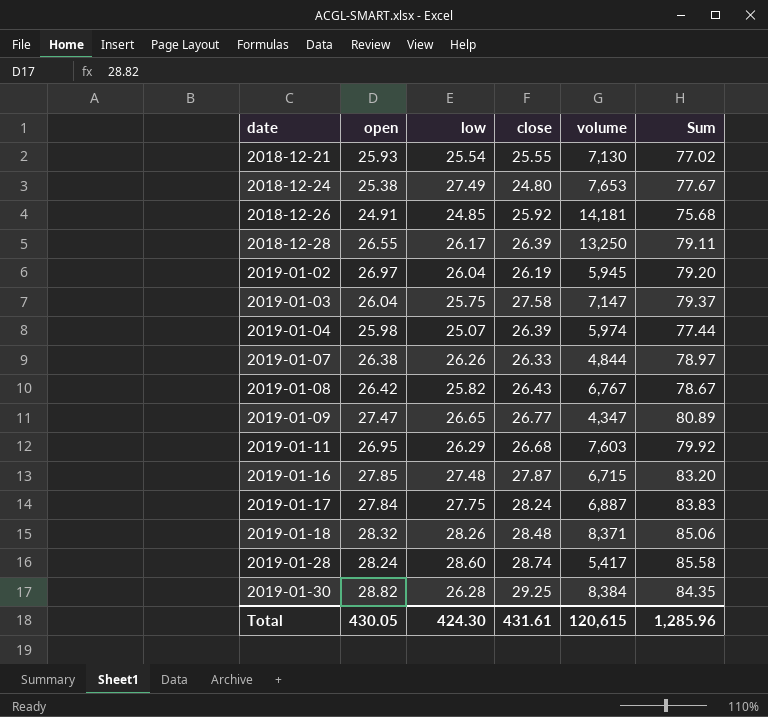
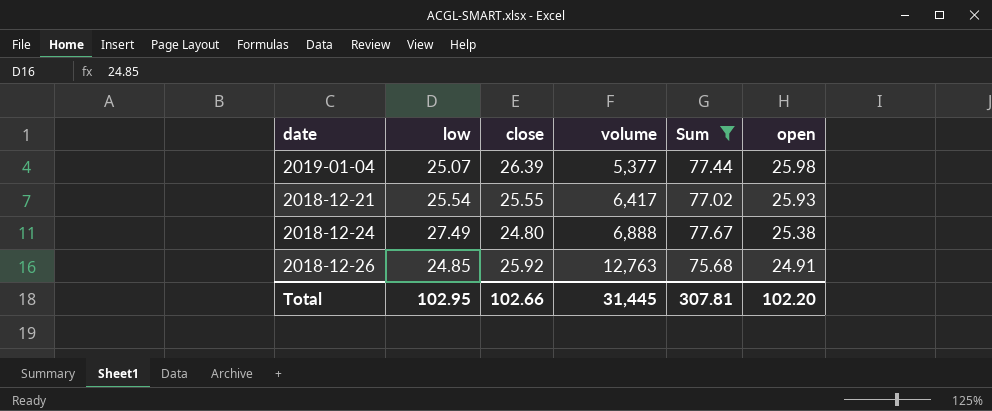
filter: none -> Sum <= 77.67
row order: date ascending -> volume ascending
column open | position: 2 -> 6
2019-01-04 | volume: 5,974 -> 5,377
2018-12-21 | volume: 7,130 -> 6,417
2018-12-24 | volume: 7,653 -> 6,888
2018-12-26 | volume: 14,181 -> 12,763
Total | low: 424.30 -> 102.95
Total | close: 431.61 -> 102.66
Total | volume: 120,615 -> 31,445
Total | Sum: 1,285.96 -> 307.81
Total | open: 430.05 -> 102.20

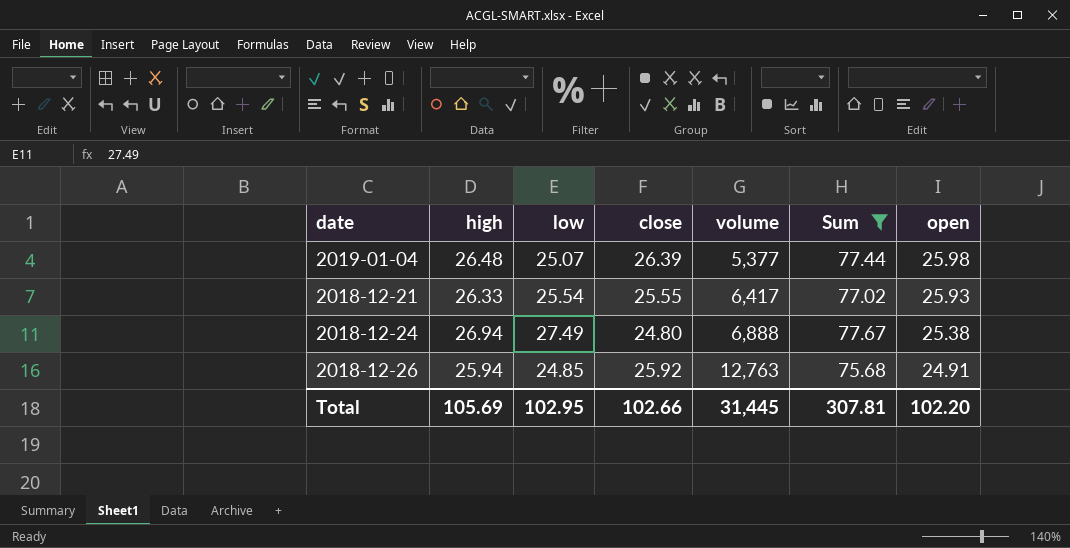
column high | position: none -> 2

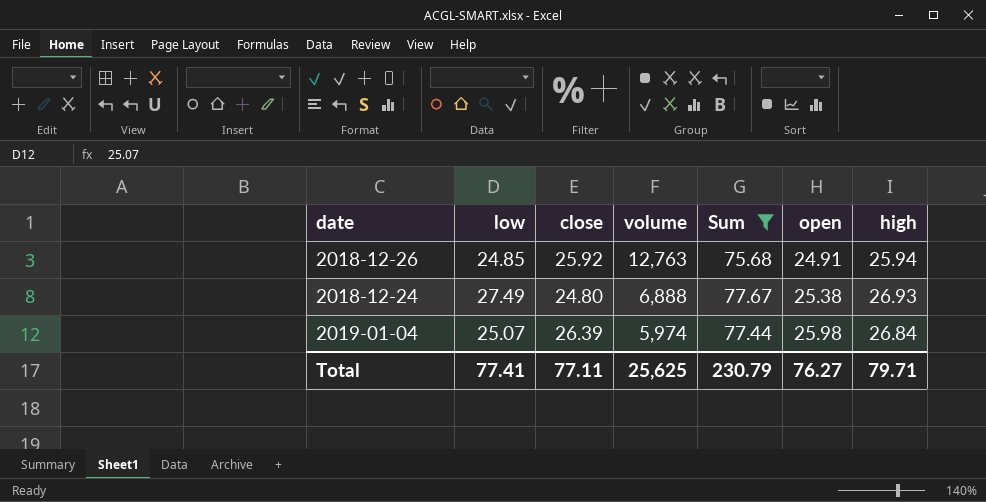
row order: volume ascending -> volume descending
column high | position: 2 -> 7
row 2018-12-21: 26.33 | 25.54 | 25.55 | 6,417 | 77.02 | 25.93 -> none
2018-12-24 | high: 26.94 -> 26.93
2019-01-04 | volume: 5,377 -> 5,974
2019-01-04 | high: 26.48 -> 26.84
Total | low: 102.95 -> 77.41
Total | close: 102.66 -> 77.11
Total | volume: 31,445 -> 25,625
Total | Sum: 307.81 -> 230.79
Total | open: 102.20 -> 76.27
Total | high: 105.69 -> 79.71

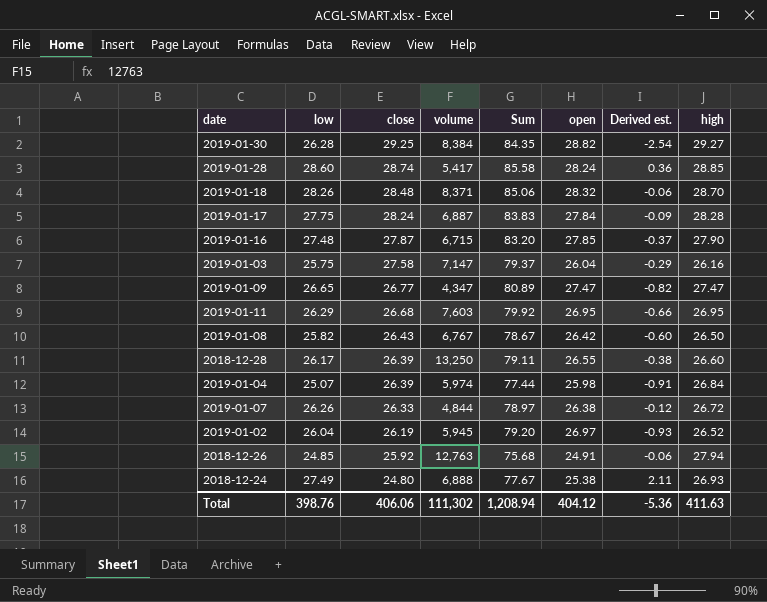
filter: Sum <= 77.67 -> none
row order: volume descending -> close descending
column Derived est. | formula: none -> [low] - [open]
2018-12-26 | high: 25.94 -> 27.94
Total | low: 77.41 -> 398.76
Total | close: 77.11 -> 406.06
Total | volume: 25,625 -> 111,302
Total | Sum: 230.79 -> 1,208.94
Total | open: 76.27 -> 404.12
Total | high: 79.71 -> 411.63

